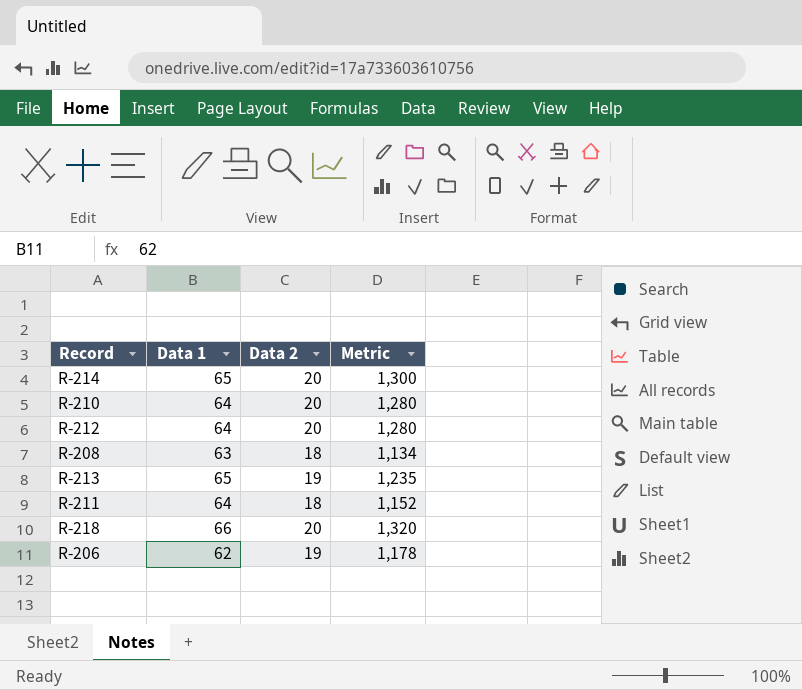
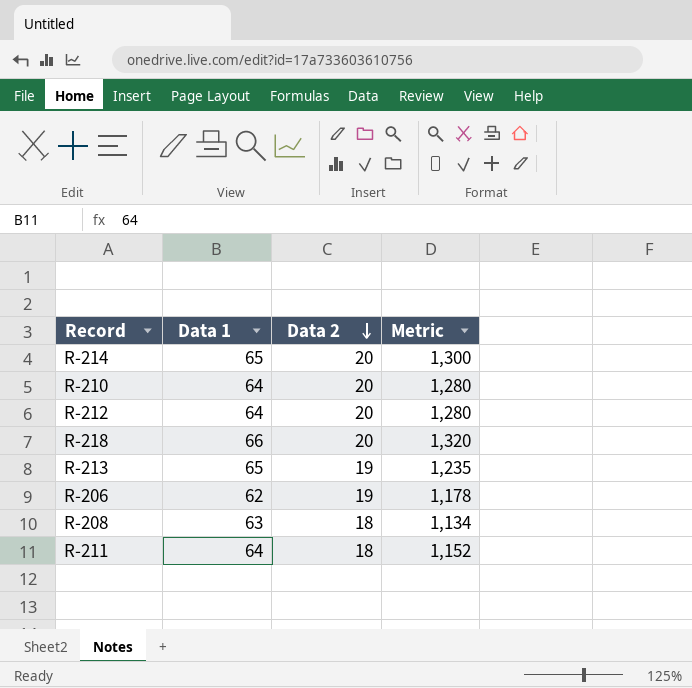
row order: none -> Data 2 descending

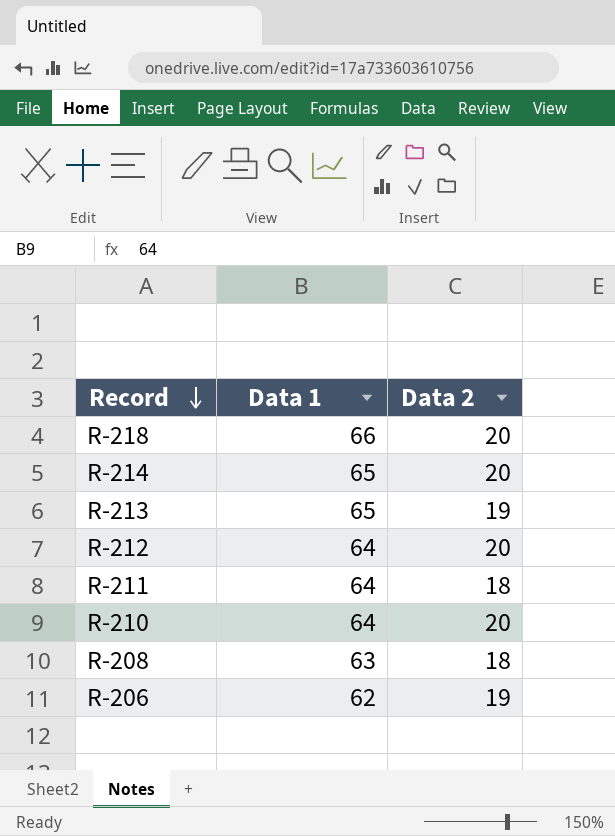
row order: Data 2 descending -> Record descending
column Metric | formula: [Data 1] * [Data 2] -> none

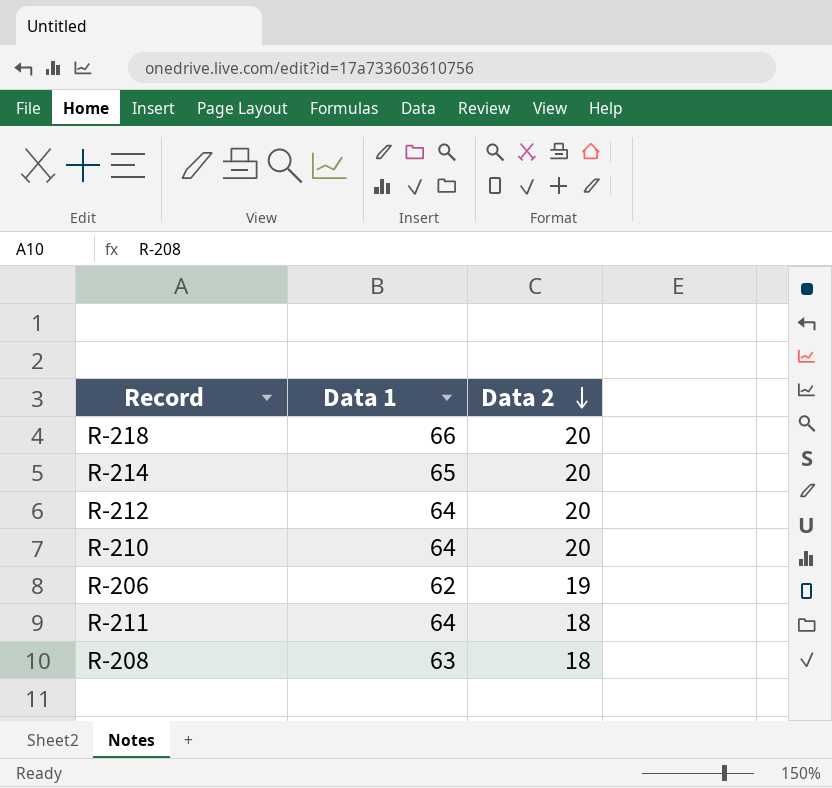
row order: Record descending -> Data 2 descending
row R-213: 65 | 19 -> none

